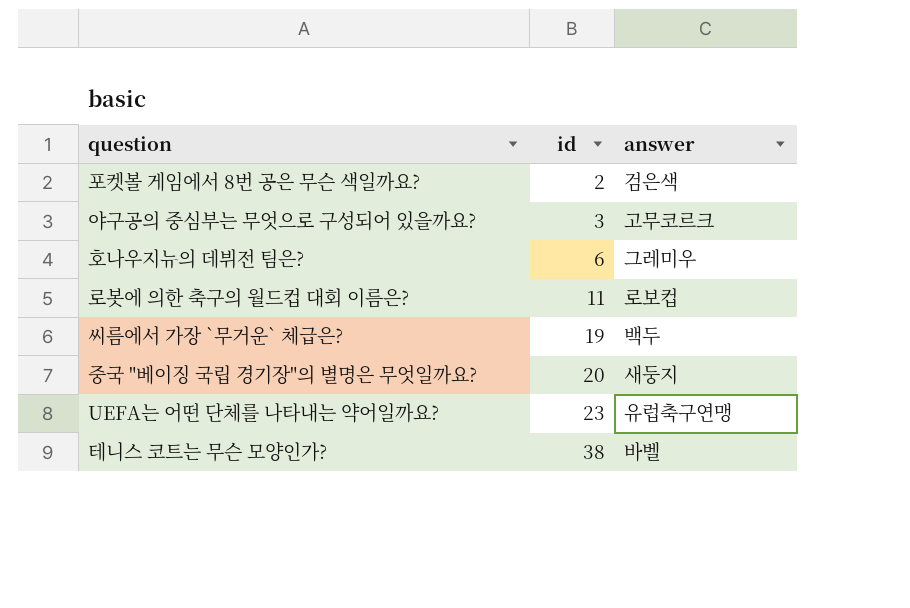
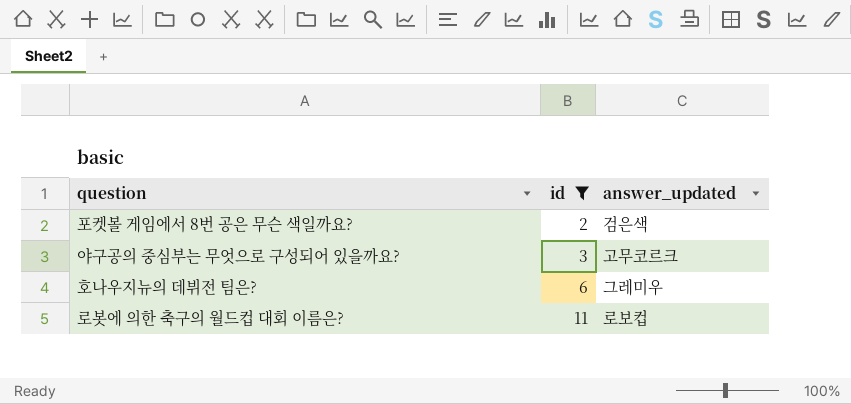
filter: none -> id <= 11
column name: answer -> answer_updated

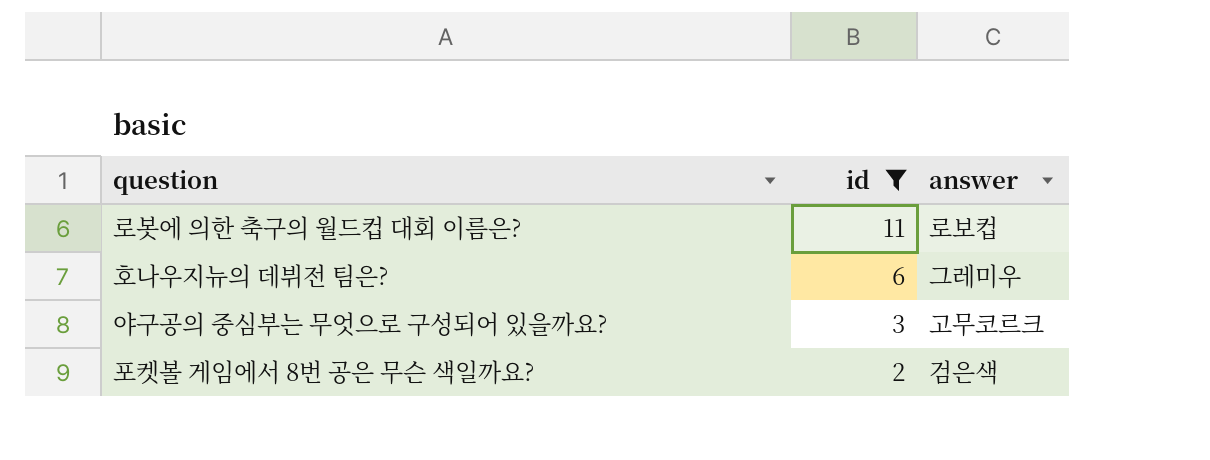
row order: id ascending -> id descending
column name: answer_updated -> answer

